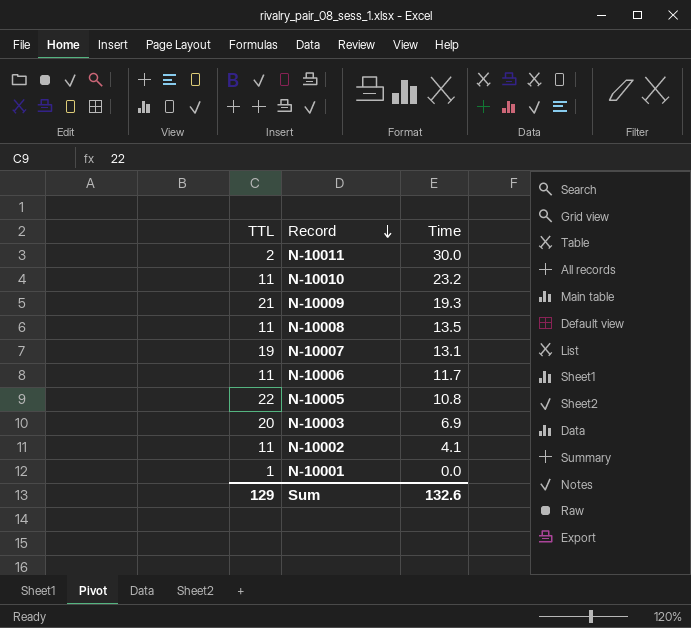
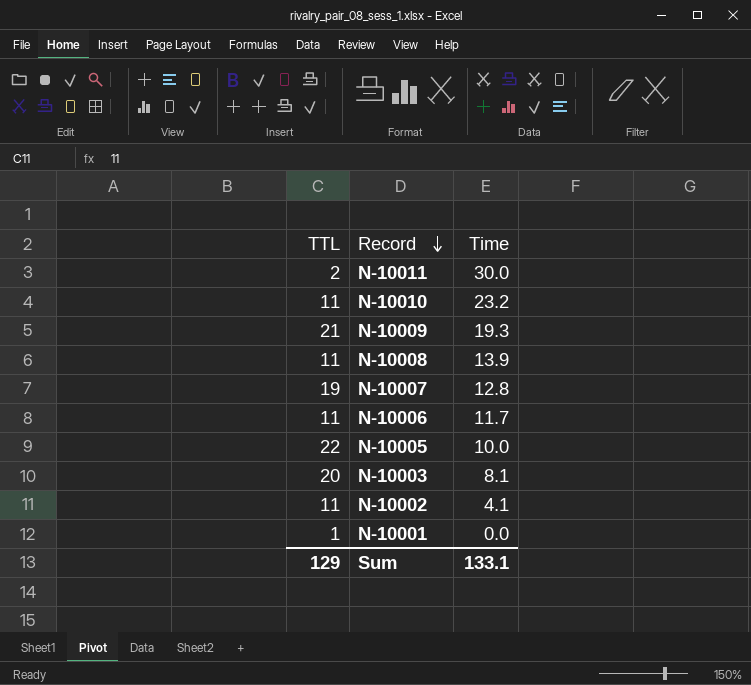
N-10008 | Time: 13.5 -> 13.9
N-10007 | Time: 13.1 -> 12.8
N-10005 | Time: 10.8 -> 10.0
N-10003 | Time: 6.9 -> 8.1
Sum | Time: 132.6 -> 133.1

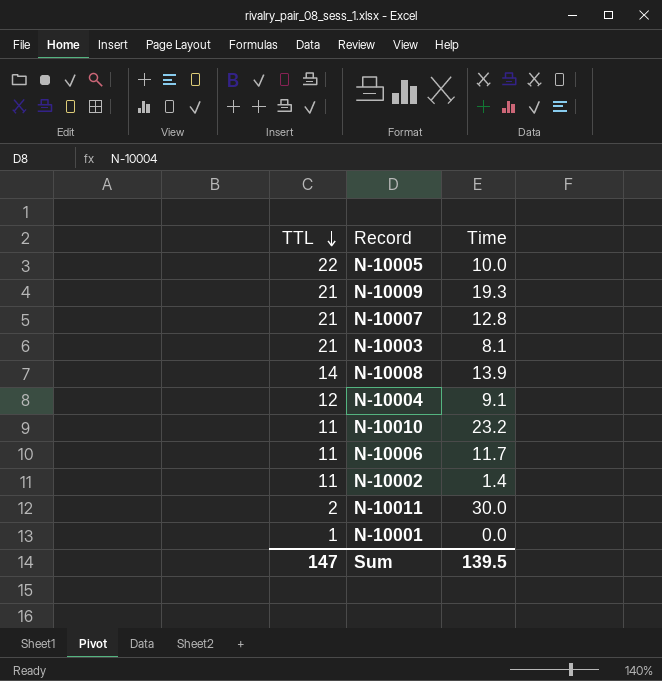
row order: Record descending -> TTL descending
N-10007 | TTL: 19 -> 21
N-10003 | TTL: 20 -> 21
N-10008 | TTL: 11 -> 14
row N-10004: none -> 12 | 9.1
N-10002 | Time: 4.1 -> 1.4
Sum | TTL: 129 -> 147
Sum | Time: 133.1 -> 139.5

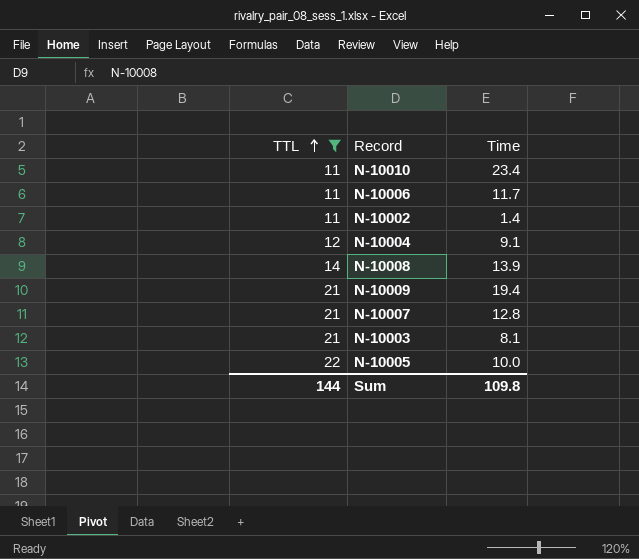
filter: none -> TTL >= 11
row order: TTL descending -> TTL ascending
N-10010 | Time: 23.2 -> 23.4
N-10009 | Time: 19.3 -> 19.4
Sum | TTL: 147 -> 144
Sum | Time: 139.5 -> 109.8

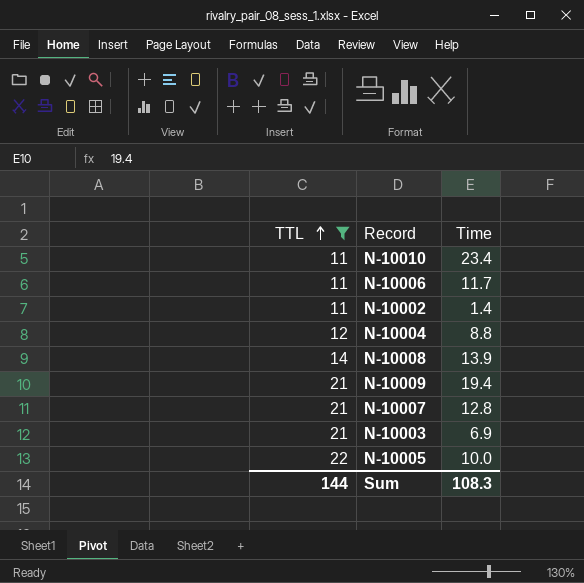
N-10004 | Time: 9.1 -> 8.8
N-10003 | Time: 8.1 -> 6.9
Sum | Time: 109.8 -> 108.3

